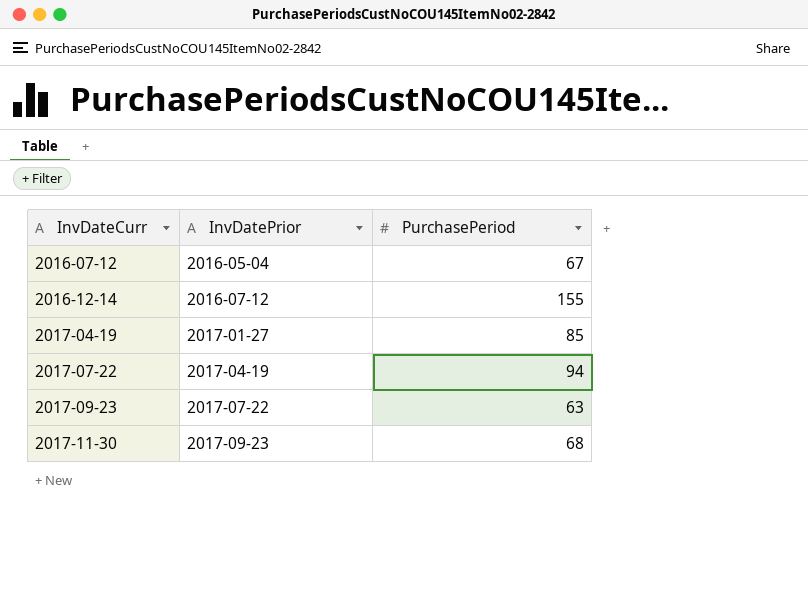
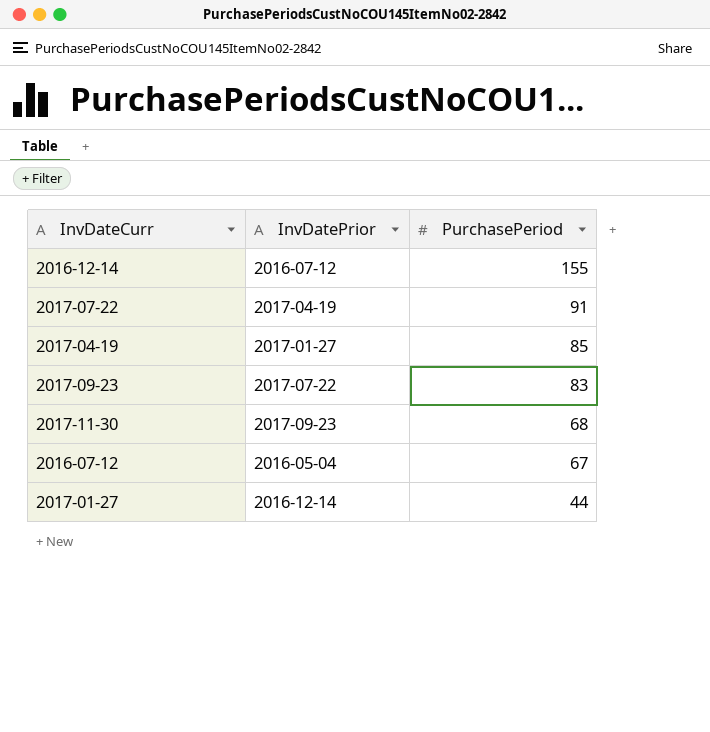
row order: InvDateCurr ascending -> PurchasePeriod descending
2017-07-22 | PurchasePeriod: 94 -> 91
2017-09-23 | PurchasePeriod: 63 -> 83
row 2017-01-27: none -> 2016-12-14 | 44

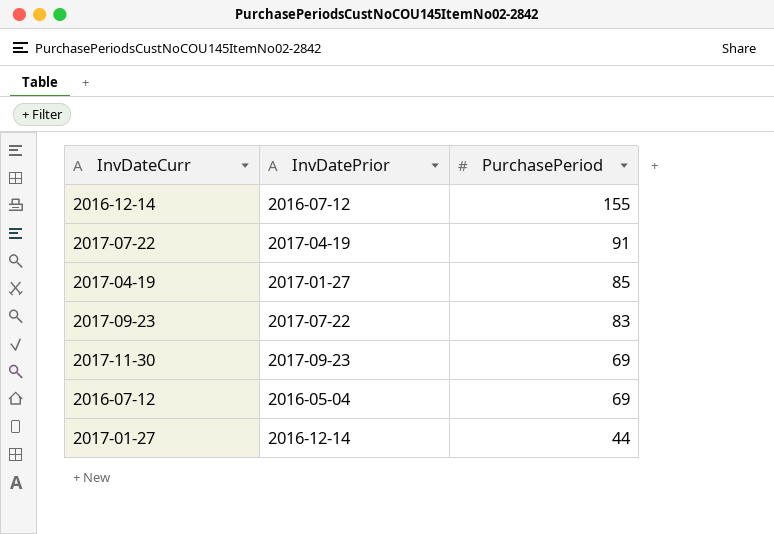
2017-11-30 | PurchasePeriod: 68 -> 69
2016-07-12 | PurchasePeriod: 67 -> 69

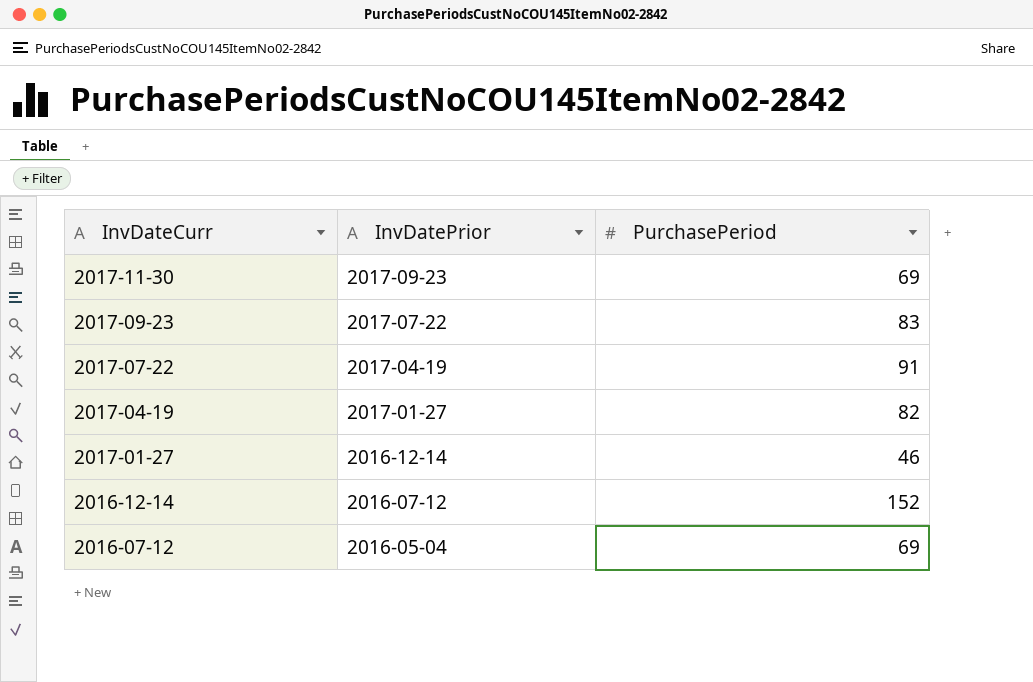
row order: PurchasePeriod descending -> InvDateCurr descending
2017-04-19 | PurchasePeriod: 85 -> 82
2017-01-27 | PurchasePeriod: 44 -> 46
2016-12-14 | PurchasePeriod: 155 -> 152

